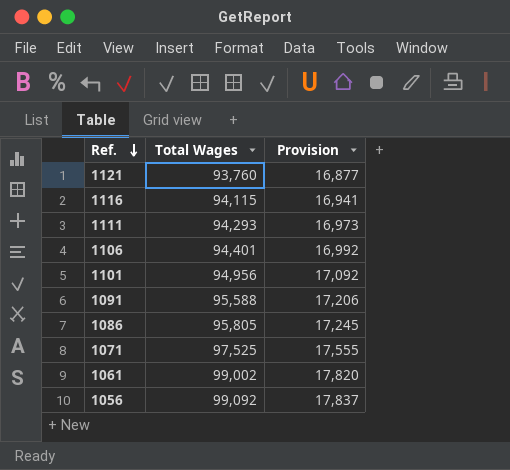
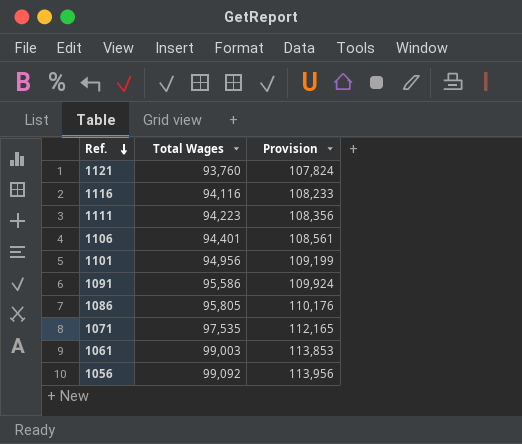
column Provision | formula: [Total Wages] * 0.18 -> [Total Wages] * 1.15
1116 | Total Wages: 94,115 -> 94,116
1111 | Total Wages: 94,293 -> 94,223
1091 | Total Wages: 95,588 -> 95,586
1071 | Total Wages: 97,525 -> 97,535
1061 | Total Wages: 99,002 -> 99,003

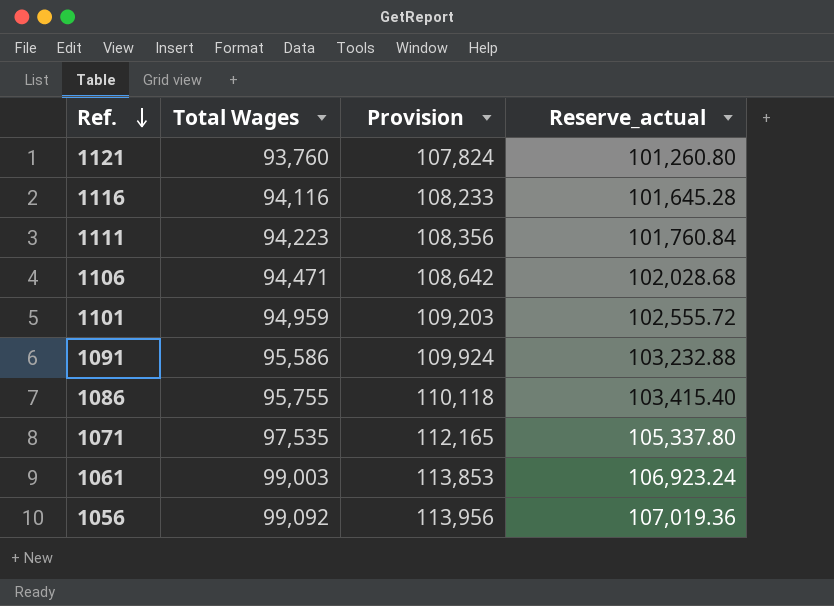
column Reserve_actual | formula: none -> [Total Wages] * 1.08
1106 | Total Wages: 94,401 -> 94,471
1106 | Provision: 108,561 -> 108,642
1101 | Total Wages: 94,956 -> 94,959
1101 | Provision: 109,199 -> 109,203
1086 | Total Wages: 95,805 -> 95,755
1086 | Provision: 110,176 -> 110,118

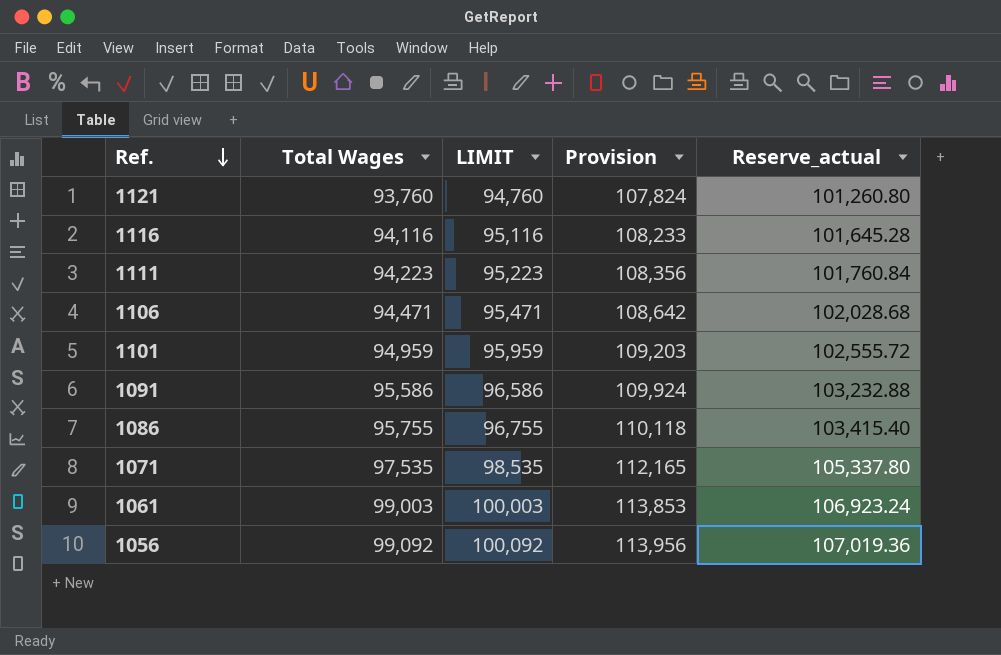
column LIMIT | formula: none -> [Total Wages] + 1000

